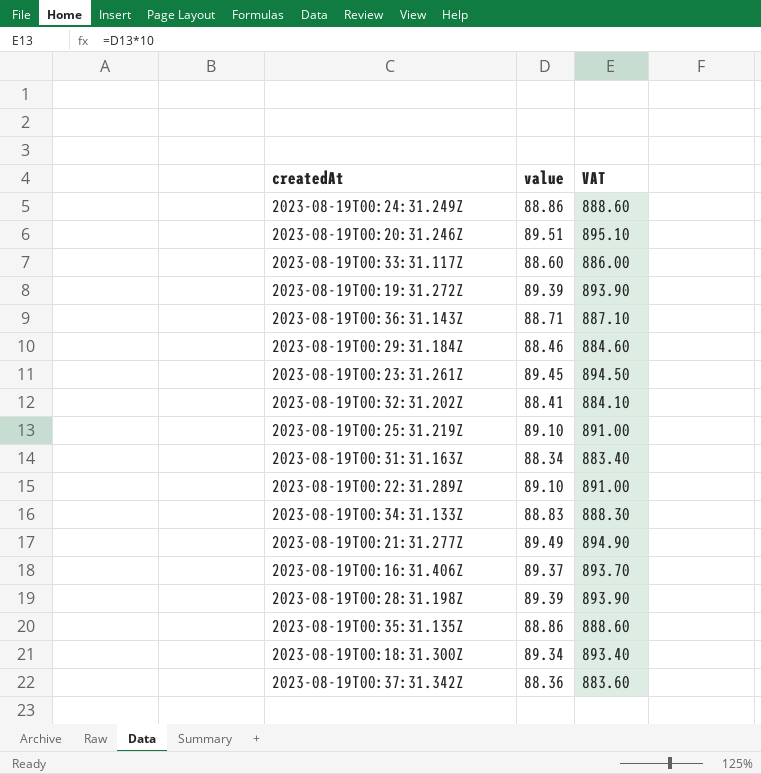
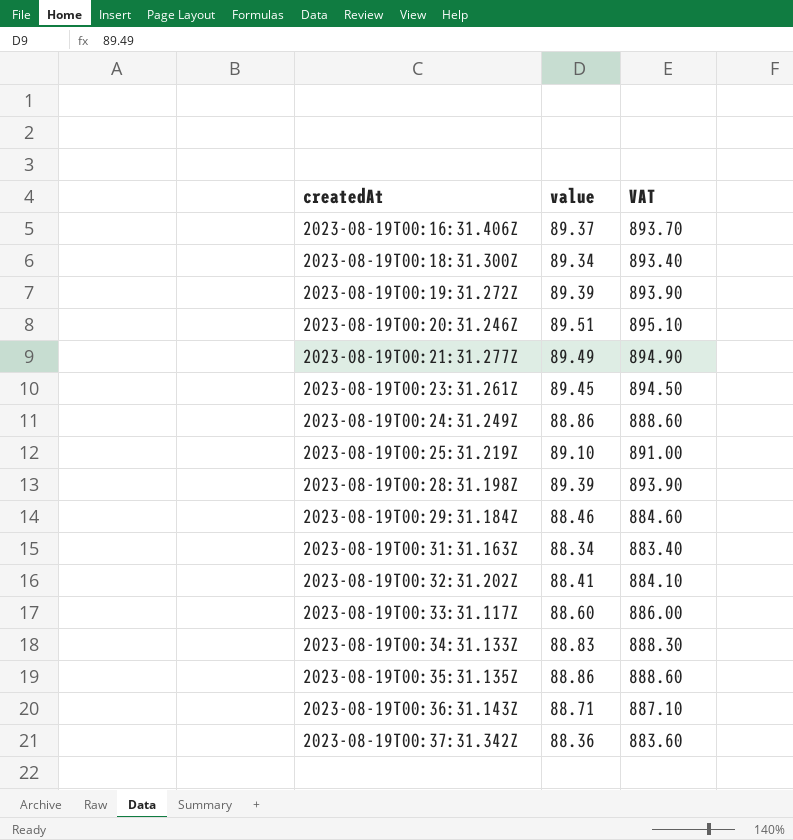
row order: none -> createdAt ascending
row 2023-08-19T00:22:31.289Z: 89.10 | 891.00 -> none

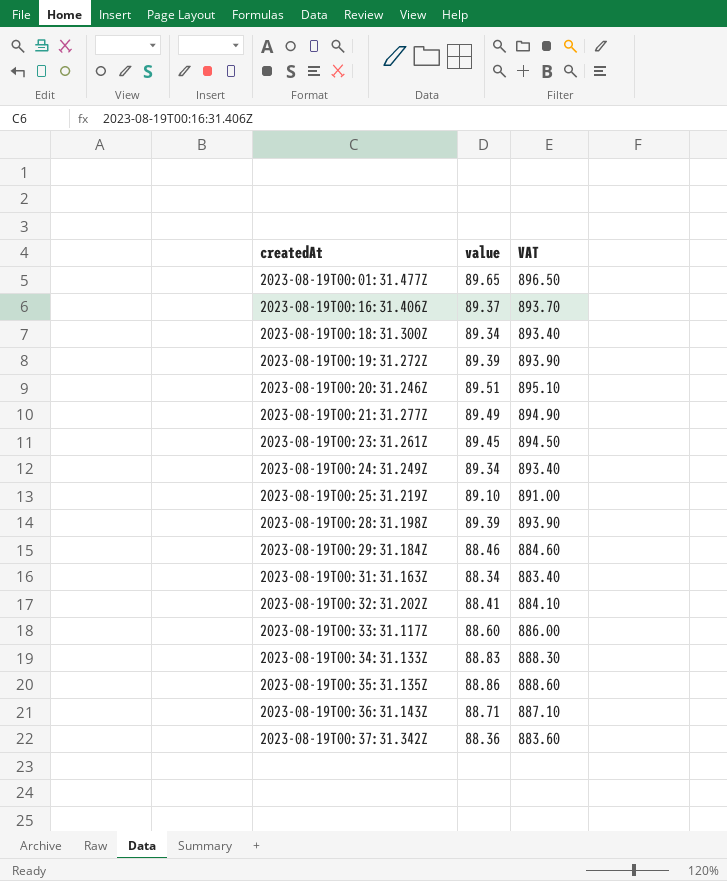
row 2023-08-19T00:01:31.477Z: none -> 89.65 | 896.50
2023-08-19T00:24:31.249Z | value: 88.86 -> 89.34
2023-08-19T00:24:31.249Z | VAT: 888.60 -> 893.40

